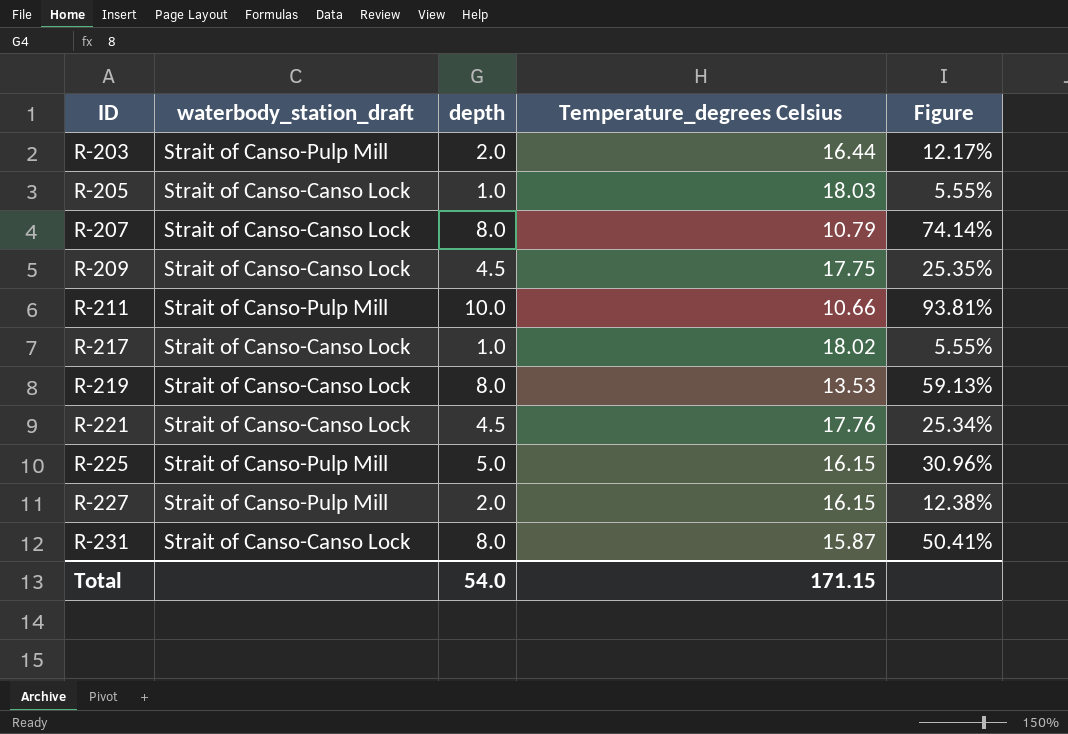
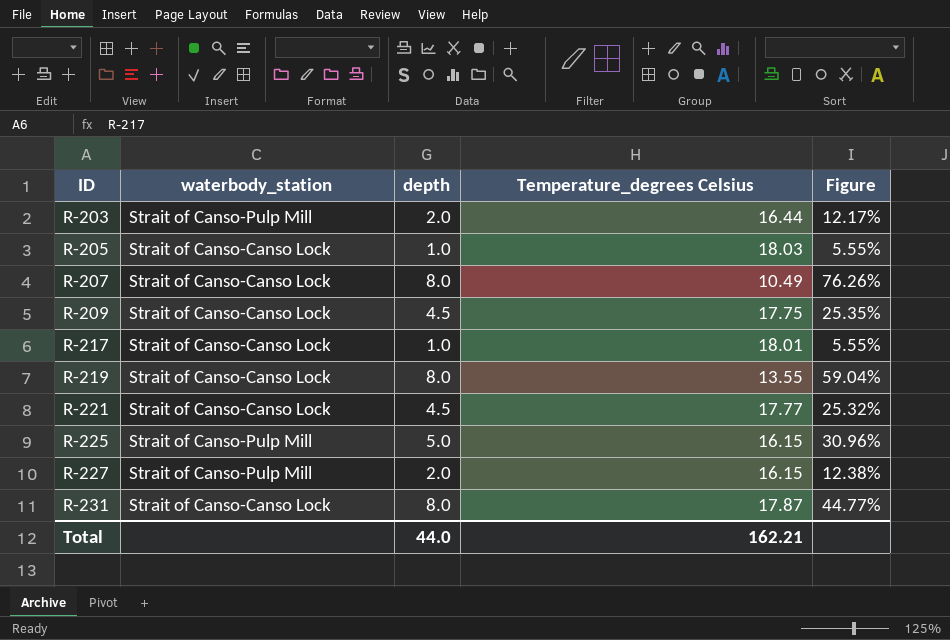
column name: waterbody_station_draft -> waterbody_station
row R-211: Strait of Canso-Pulp Mill | 10.0 | 10.66 | 93.81% -> none
R-207 | Temperature_degrees Celsius: 10.79 -> 10.49
R-207 | Figure: 74.14% -> 76.26%
R-217 | Temperature_degrees Celsius: 18.02 -> 18.01
R-219 | Temperature_degrees Celsius: 13.53 -> 13.55
R-219 | Figure: 59.13% -> 59.04%
R-221 | Temperature_degrees Celsius: 17.76 -> 17.77
R-221 | Figure: 25.34% -> 25.32%
R-231 | Temperature_degrees Celsius: 15.87 -> 17.87
R-231 | Figure: 50.41% -> 44.77%
Total | depth: 54.0 -> 44.0
Total | Temperature_degrees Celsius: 171.15 -> 162.21

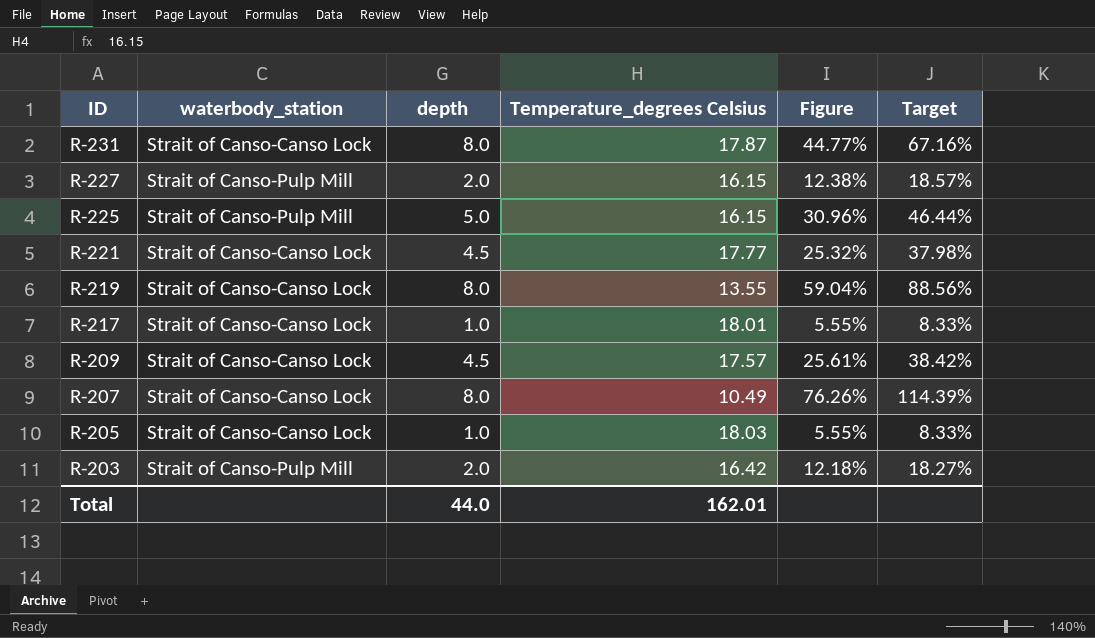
row order: ID ascending -> ID descending
column Target | formula: none -> [Figure] * 1.5
R-209 | Temperature_degrees Celsius: 17.75 -> 17.57
R-209 | Figure: 25.35% -> 25.61%
R-203 | Temperature_degrees Celsius: 16.44 -> 16.42
R-203 | Figure: 12.17% -> 12.18%
Total | Temperature_degrees Celsius: 162.21 -> 162.01

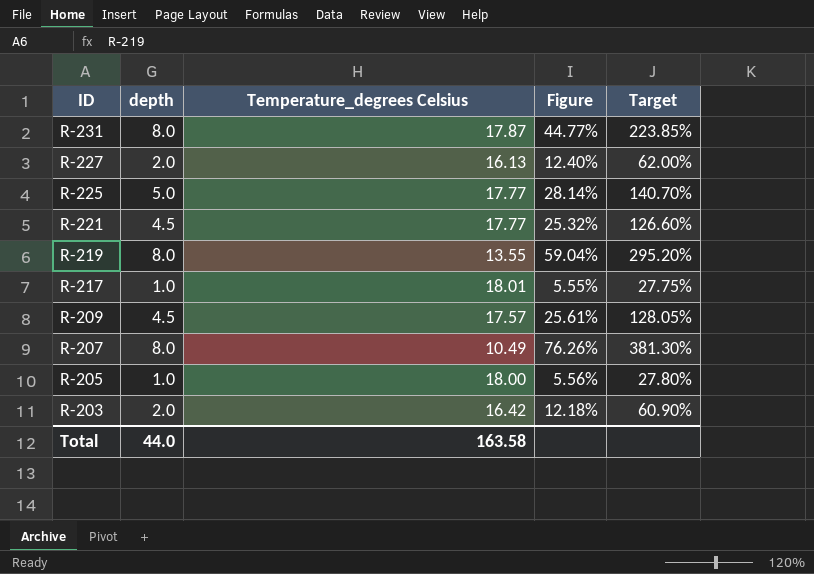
column waterbody_station | position: 2 -> none
column Target | formula: [Figure] * 1.5 -> [Figure] * 5
R-227 | Temperature_degrees Celsius: 16.15 -> 16.13
R-227 | Figure: 12.38% -> 12.40%
R-225 | Temperature_degrees Celsius: 16.15 -> 17.77
R-225 | Figure: 30.96% -> 28.14%
R-205 | Temperature_degrees Celsius: 18.03 -> 18.00
R-205 | Figure: 5.55% -> 5.56%
Total | Temperature_degrees Celsius: 162.01 -> 163.58

